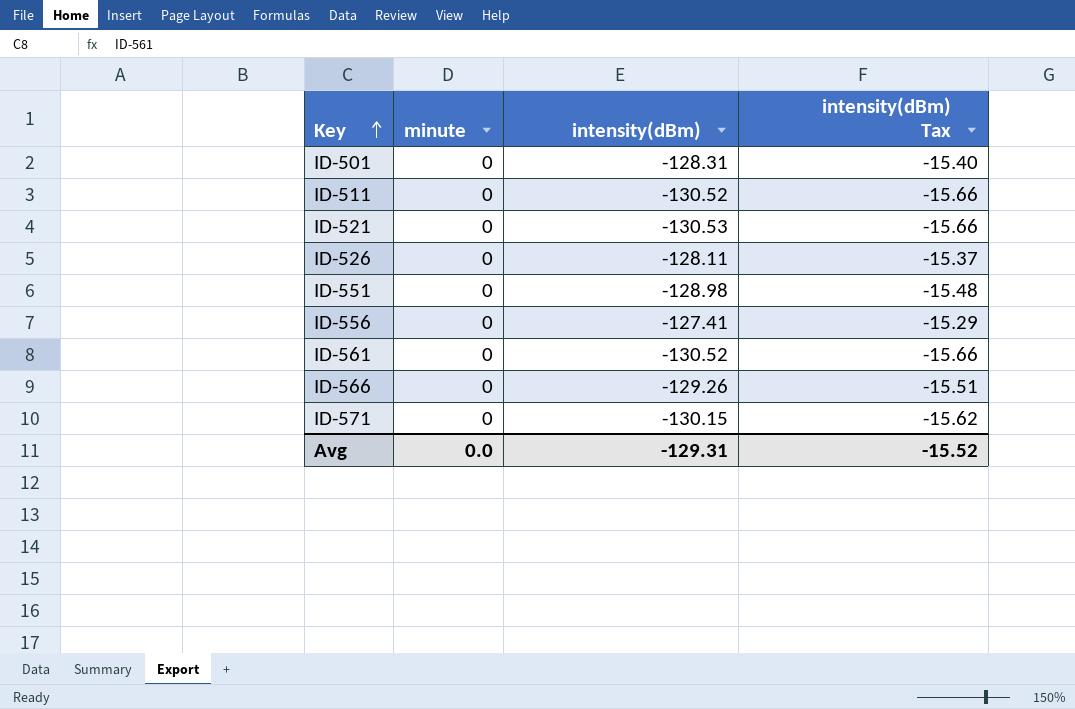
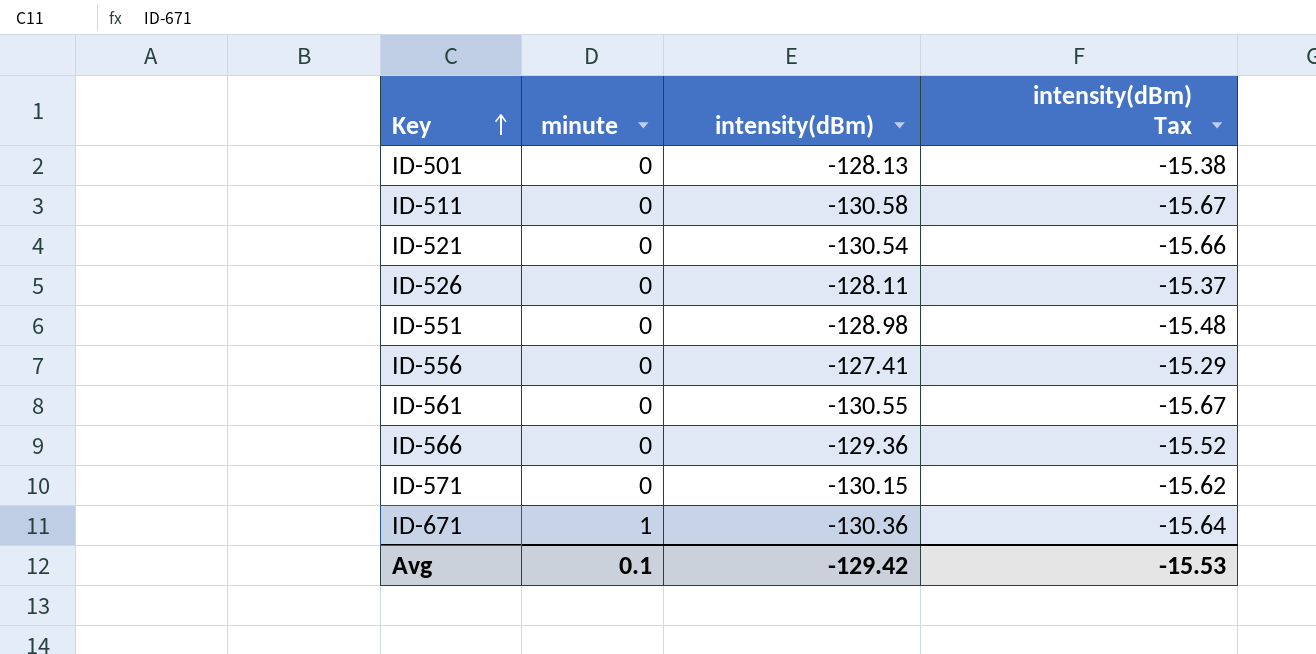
ID-501 | intensity(dBm): -128.31 -> -128.13
ID-501 | intensity(dBm) Tax: -15.40 -> -15.38
ID-511 | intensity(dBm): -130.52 -> -130.58
ID-511 | intensity(dBm) Tax: -15.66 -> -15.67
ID-521 | intensity(dBm): -130.53 -> -130.54
ID-561 | intensity(dBm): -130.52 -> -130.55
ID-561 | intensity(dBm) Tax: -15.66 -> -15.67
ID-566 | intensity(dBm): -129.26 -> -129.36
ID-566 | intensity(dBm) Tax: -15.51 -> -15.52
row ID-671: none -> 1 | -130.36 | -15.64
Avg | minute: 0.0 -> 0.1
Avg | intensity(dBm): -129.31 -> -129.42
Avg | intensity(dBm) Tax: -15.52 -> -15.53

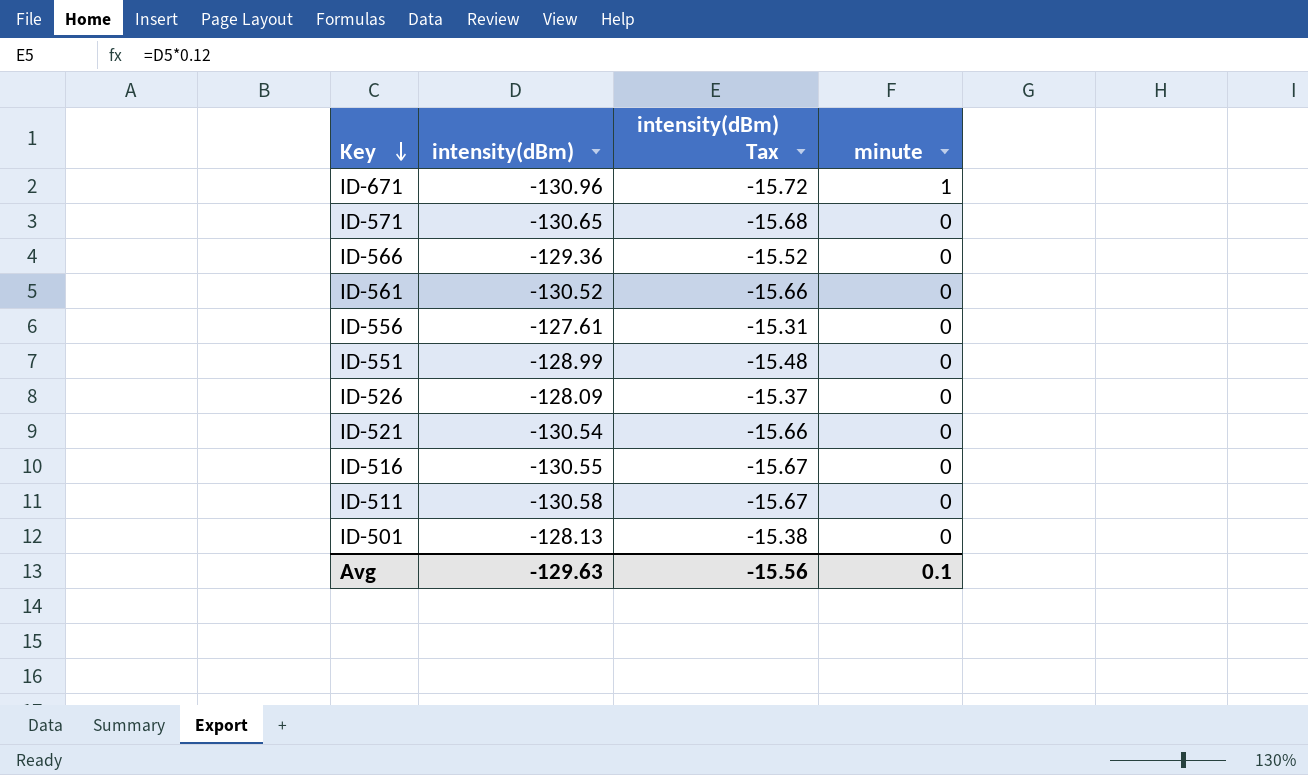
row order: Key ascending -> Key descending
column minute | position: 2 -> 4
ID-671 | intensity(dBm): -130.36 -> -130.96
ID-671 | intensity(dBm) Tax: -15.64 -> -15.72
ID-571 | intensity(dBm): -130.15 -> -130.65
ID-571 | intensity(dBm) Tax: -15.62 -> -15.68
ID-561 | intensity(dBm): -130.55 -> -130.52
ID-561 | intensity(dBm) Tax: -15.67 -> -15.66
ID-556 | intensity(dBm): -127.41 -> -127.61
ID-556 | intensity(dBm) Tax: -15.29 -> -15.31
ID-551 | intensity(dBm): -128.98 -> -128.99
ID-526 | intensity(dBm): -128.11 -> -128.09
row ID-516: none -> -130.55 | -15.67 | 0
Avg | intensity(dBm): -129.42 -> -129.63
Avg | intensity(dBm) Tax: -15.53 -> -15.56

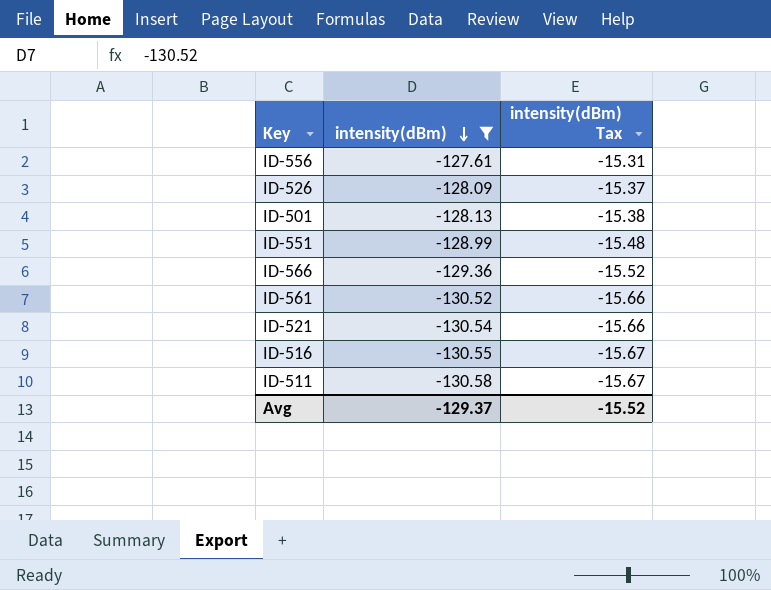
filter: none -> intensity(dBm) >= -130.58
row order: Key descending -> intensity(dBm) descending
column minute | position: 4 -> none
Avg | intensity(dBm): -129.63 -> -129.37
Avg | intensity(dBm) Tax: -15.56 -> -15.52

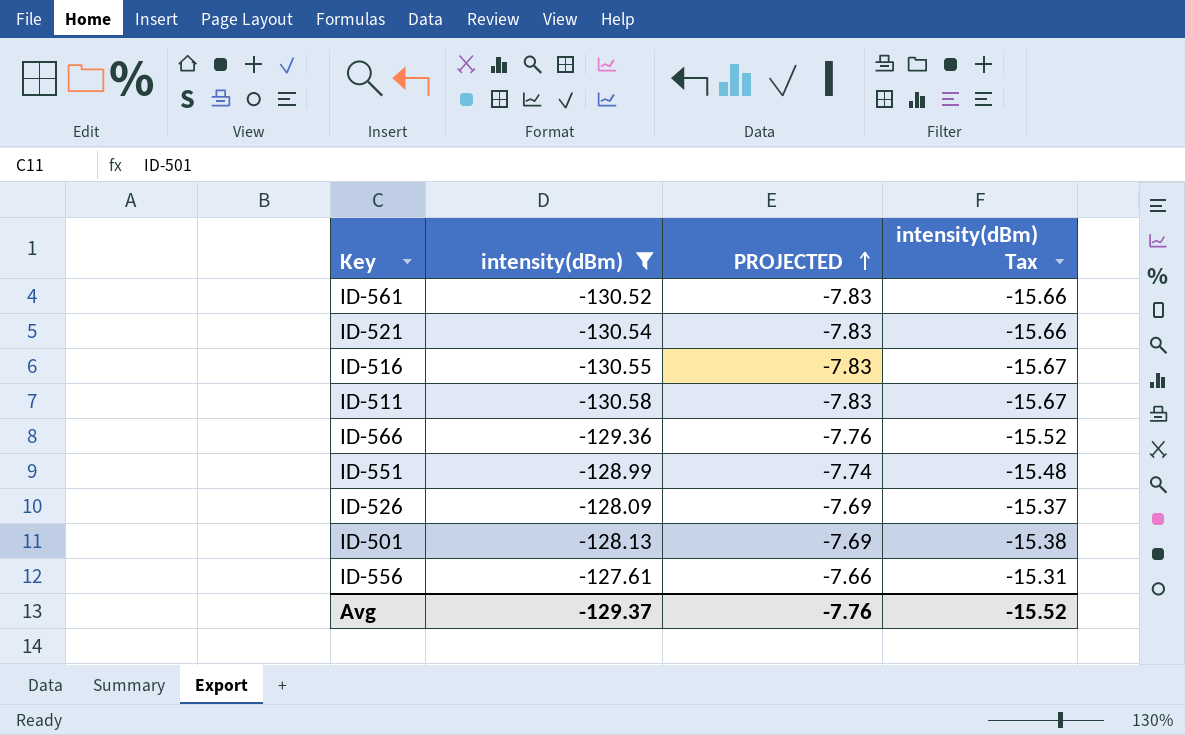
row order: intensity(dBm) descending -> PROJECTED ascending
column PROJECTED | formula: none -> [intensity(dBm)] * 0.06

